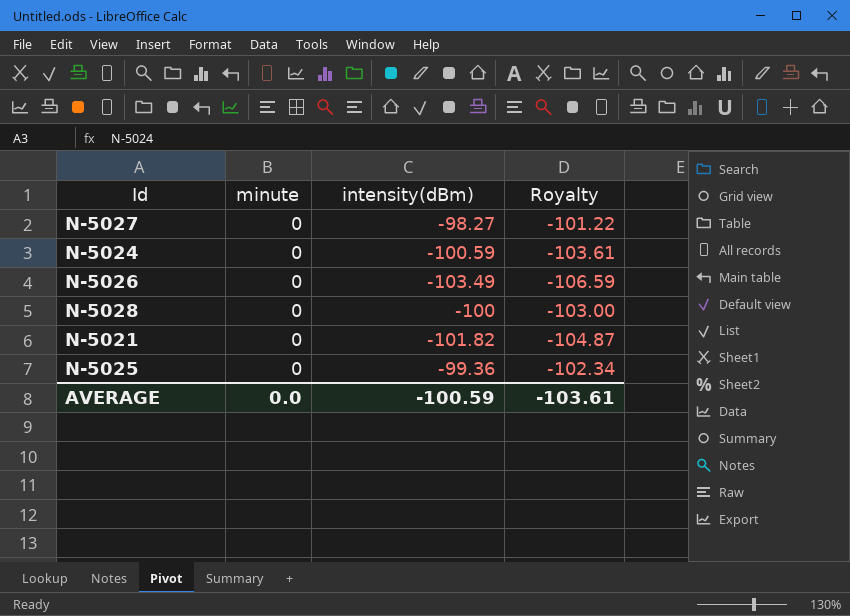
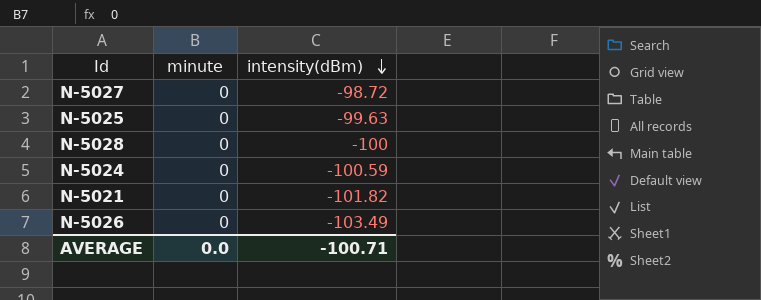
row order: none -> intensity(dBm) descending
column Royalty | formula: [intensity(dBm)] * 1.03 -> none
N-5027 | intensity(dBm): -98.27 -> -98.72
N-5025 | intensity(dBm): -99.36 -> -99.63
AVERAGE | intensity(dBm): -100.59 -> -100.71

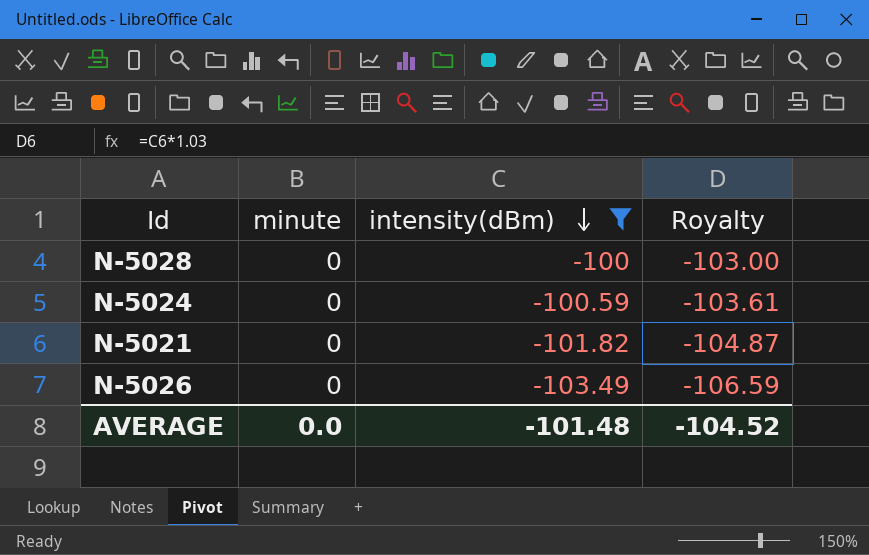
filter: none -> intensity(dBm) <= -100
column Royalty | formula: none -> [intensity(dBm)] * 1.03
AVERAGE | intensity(dBm): -100.71 -> -101.48

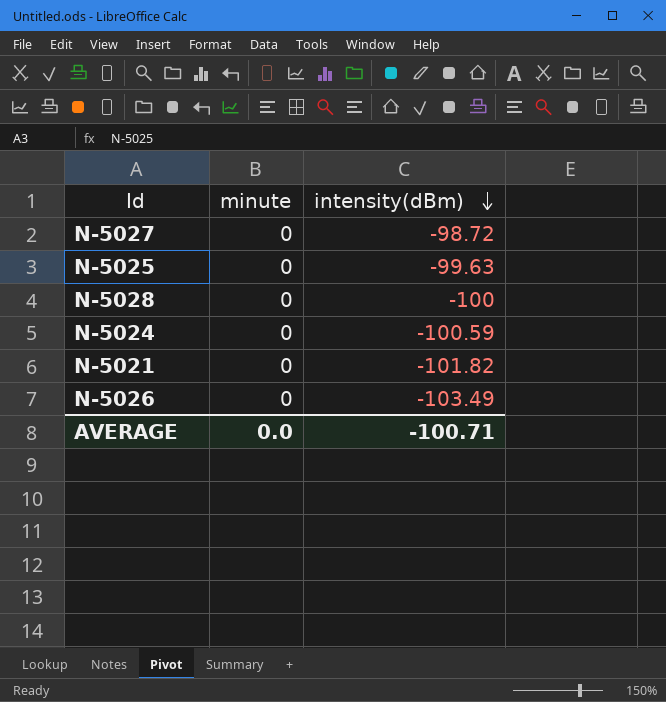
filter: intensity(dBm) <= -100 -> none
column Royalty | formula: [intensity(dBm)] * 1.03 -> none
AVERAGE | intensity(dBm): -101.48 -> -100.71

